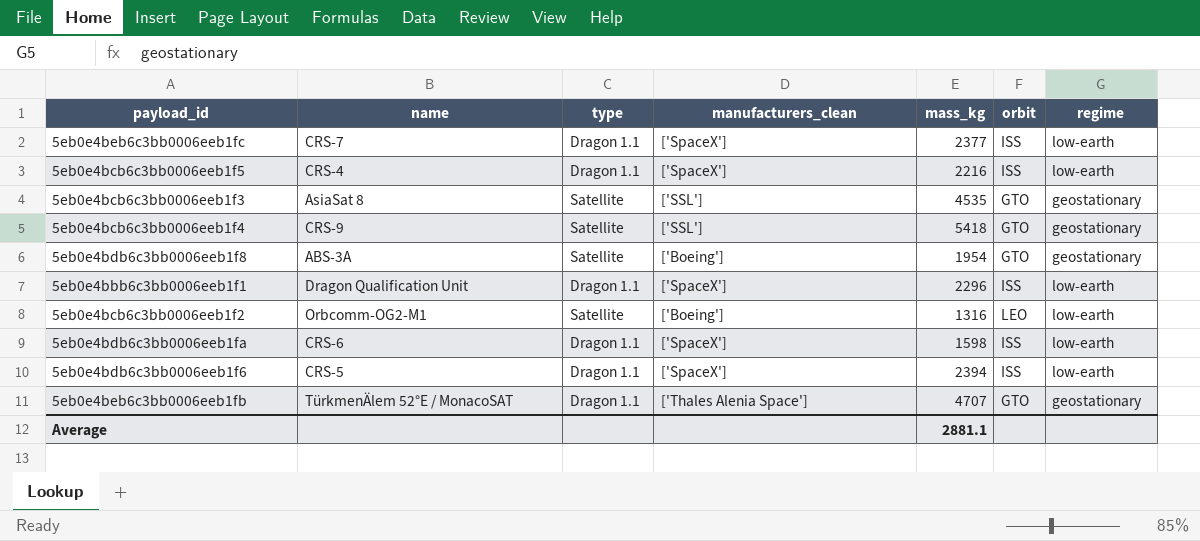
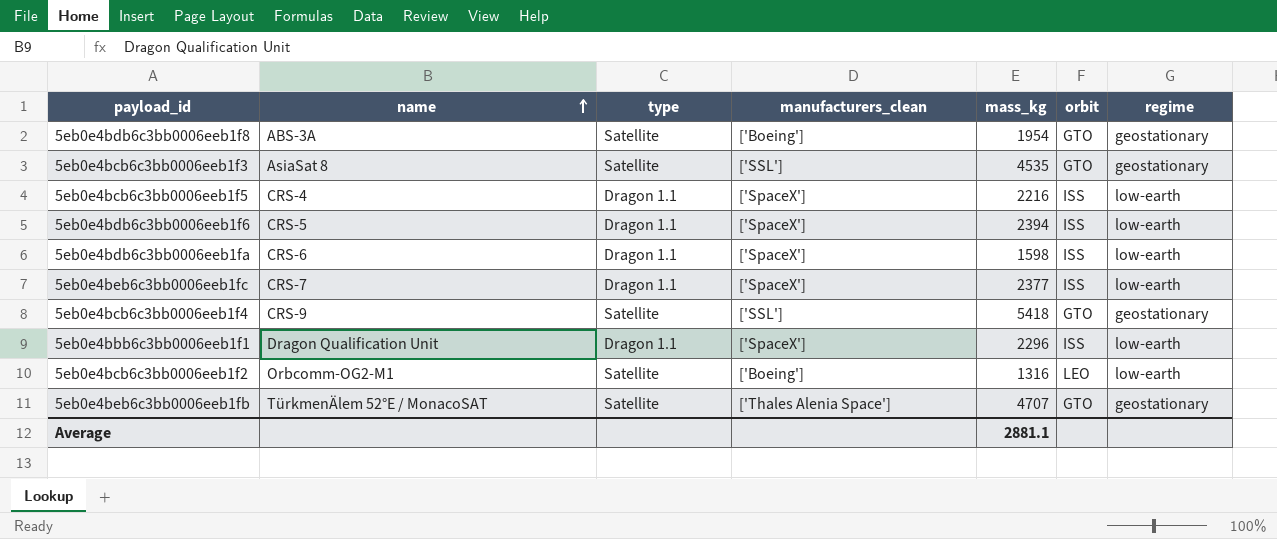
row order: none -> name ascending
5eb0e4beb6c3bb0006eeb1fb | type: Dragon 1.1 -> Satellite

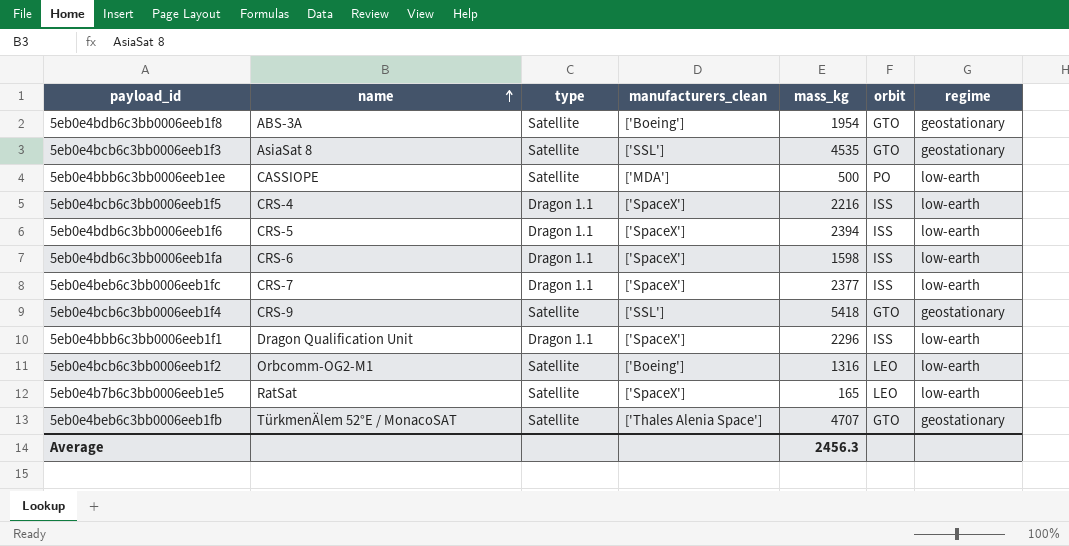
row 5eb0e4bbb6c3bb0006eeb1ee: none -> CASSIOPE | Satellite | ['MDA'] | 500 | PO | low-earth
row 5eb0e4b7b6c3bb0006eeb1e5: none -> RatSat | Satellite | ['SpaceX'] | 165 | LEO | low-earth
Average | mass_kg: 2881.1 -> 2456.3

